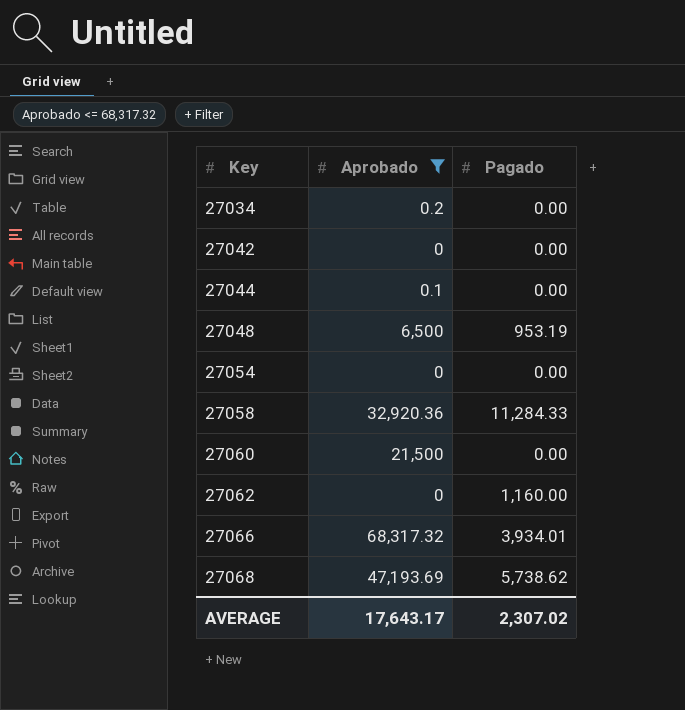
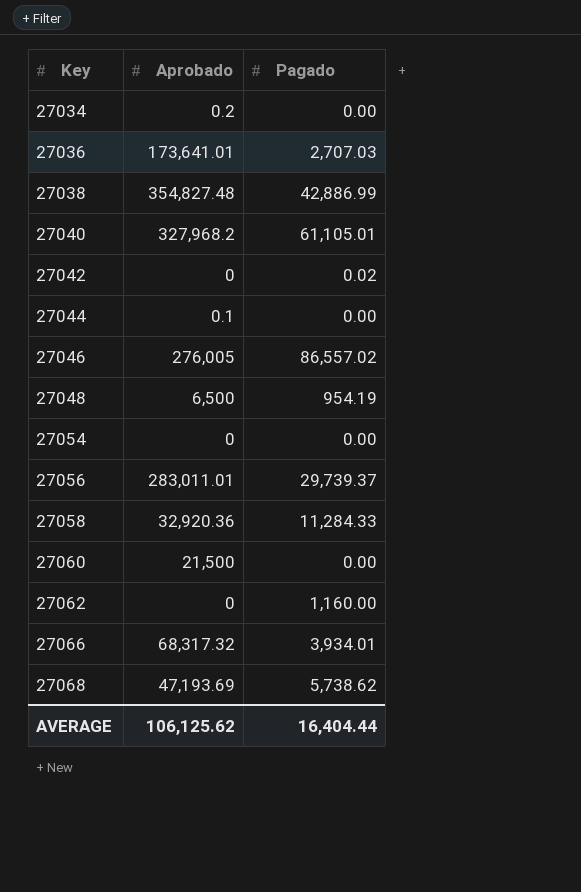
filter: Aprobado <= 68,317.32 -> none
27042 | Pagado: 0.00 -> 0.02
27048 | Pagado: 953.19 -> 954.19
AVERAGE | Aprobado: 17,643.17 -> 106,125.62
AVERAGE | Pagado: 2,307.02 -> 16,404.44

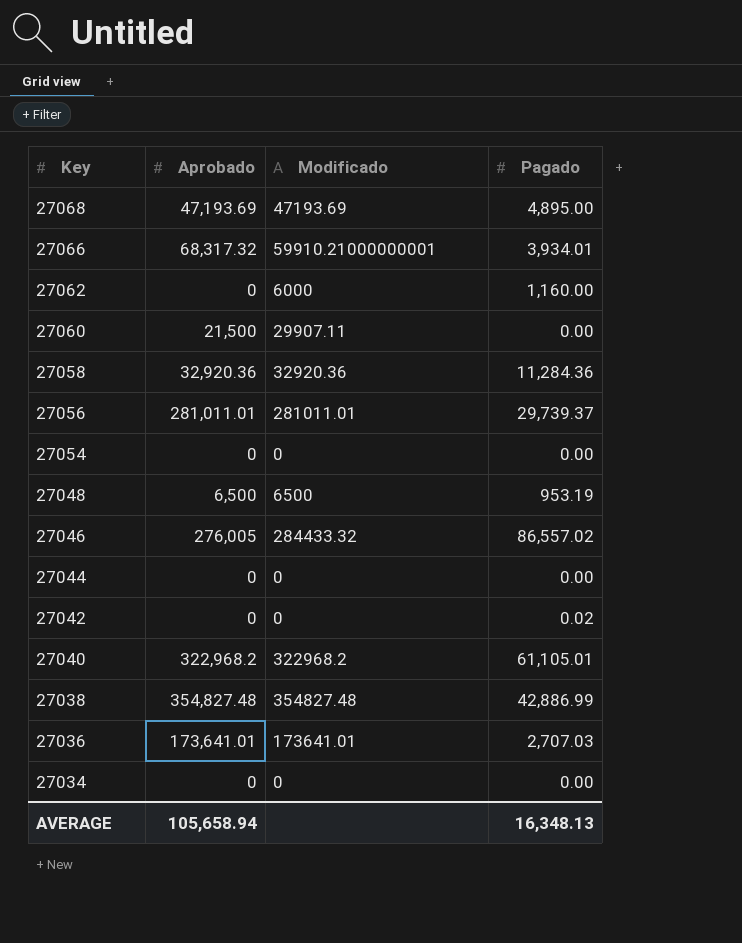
row order: Key ascending -> Key descending
column Modificado | position: none -> 3
27068 | Pagado: 5,738.62 -> 4,895.00
27058 | Pagado: 11,284.33 -> 11,284.36
27056 | Aprobado: 283,011.01 -> 281,011.01
27048 | Pagado: 954.19 -> 953.19
27044 | Aprobado: 0.1 -> 0
27040 | Aprobado: 327,968.2 -> 322,968.2
27034 | Aprobado: 0.2 -> 0
AVERAGE | Aprobado: 106,125.62 -> 105,658.94
AVERAGE | Pagado: 16,404.44 -> 16,348.13

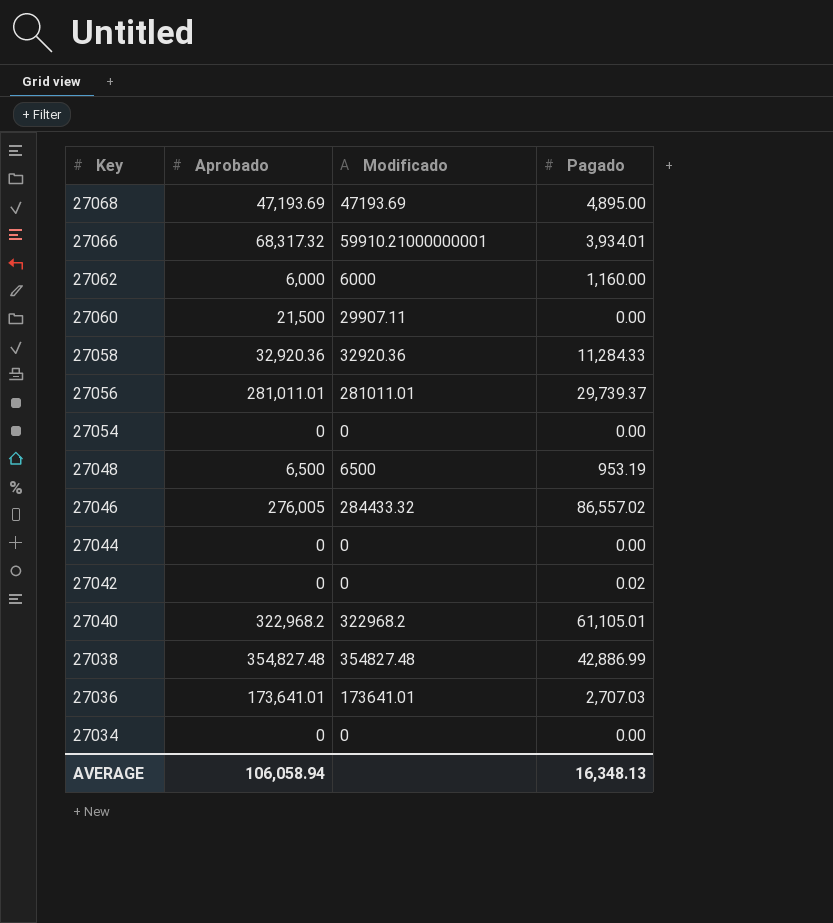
27062 | Aprobado: 0 -> 6,000
27058 | Pagado: 11,284.36 -> 11,284.33
AVERAGE | Aprobado: 105,658.94 -> 106,058.94

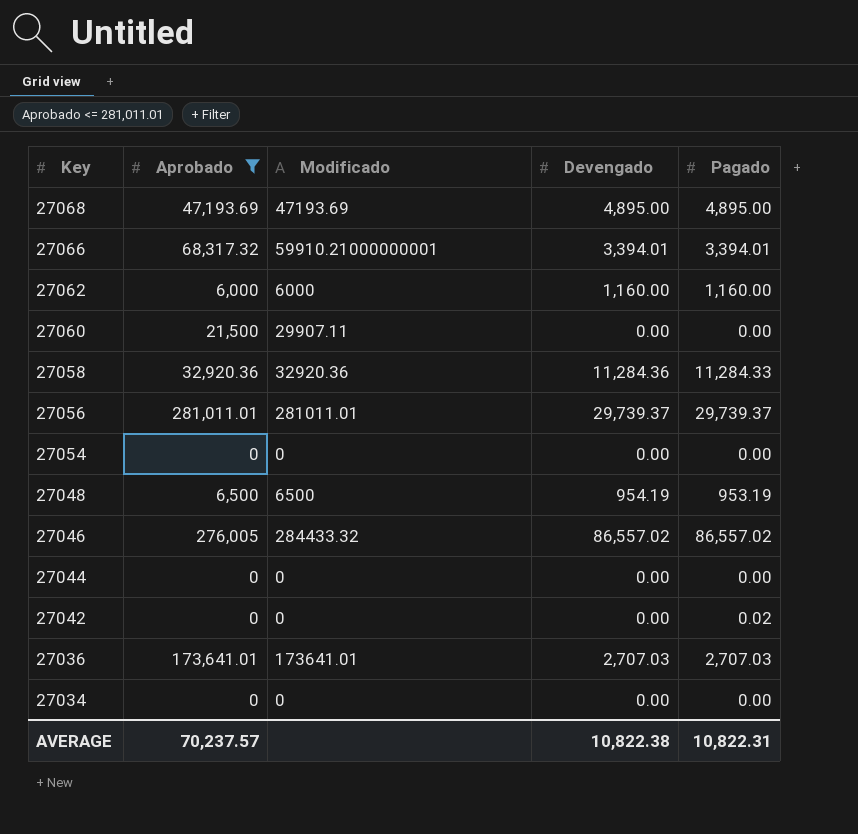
filter: none -> Aprobado <= 281,011.01
column Devengado | position: none -> 4
27066 | Pagado: 3,934.01 -> 3,394.01
AVERAGE | Aprobado: 106,058.94 -> 70,237.57
AVERAGE | Pagado: 16,348.13 -> 10,822.31

